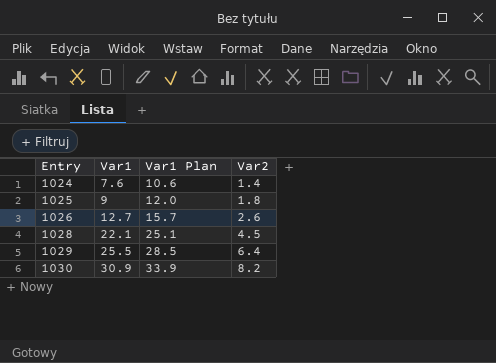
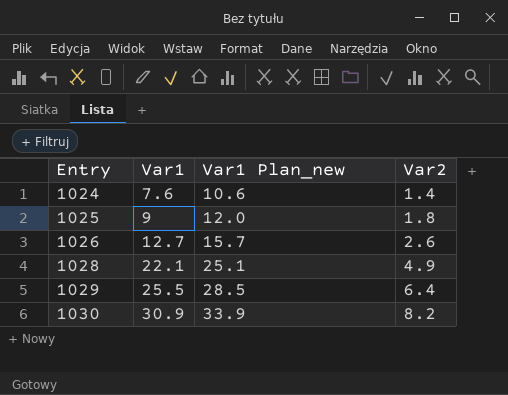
column name: Var1 Plan -> Var1 Plan_new
1028 | Var2: 4.5 -> 4.9

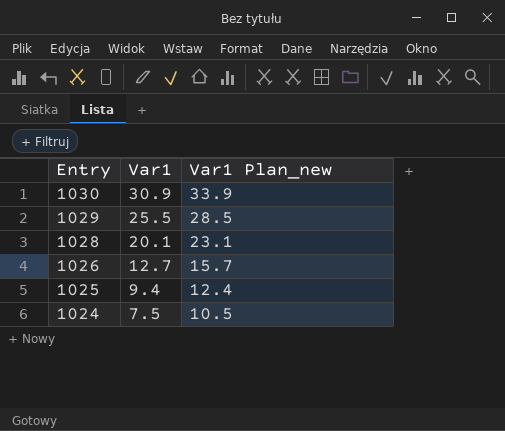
row order: Entry ascending -> Entry descending
column Var2 | position: 4 -> none
1028 | Var1: 22.1 -> 20.1
1028 | Var1 Plan_new: 25.1 -> 23.1
1025 | Var1: 9 -> 9.4
1025 | Var1 Plan_new: 12.0 -> 12.4
1024 | Var1: 7.6 -> 7.5
1024 | Var1 Plan_new: 10.6 -> 10.5

